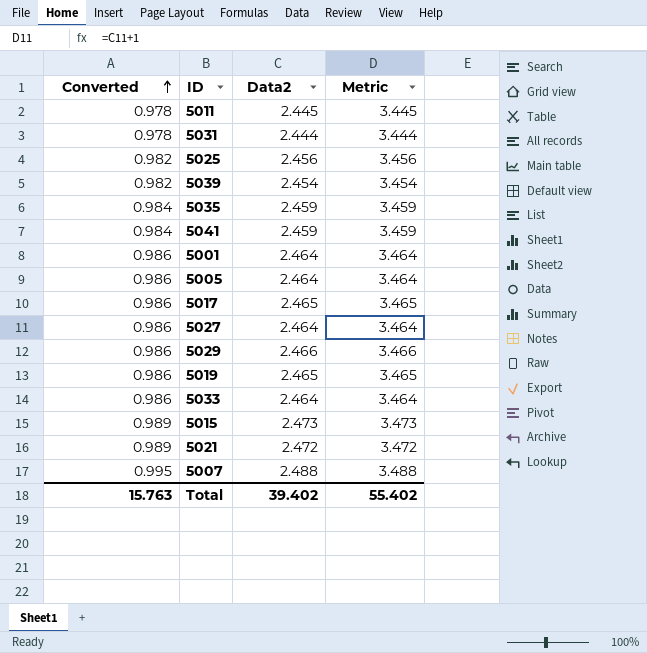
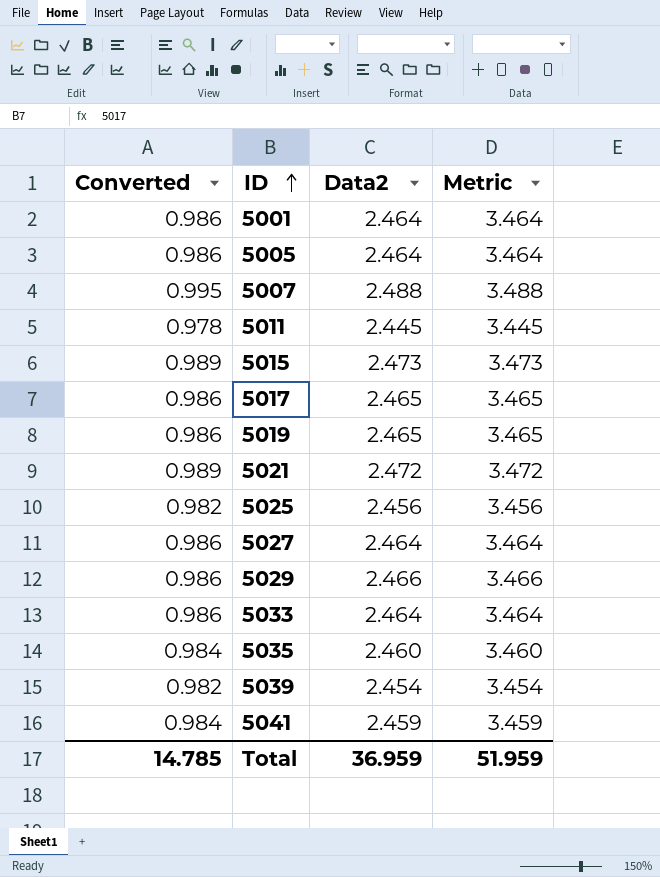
row order: Converted ascending -> ID ascending
row 5031: 0.978 | 2.444 | 3.444 -> none
5035 | Data2: 2.459 -> 2.460
5035 | Metric: 3.459 -> 3.460
Total | Converted: 15.763 -> 14.785
Total | Data2: 39.402 -> 36.959
Total | Metric: 55.402 -> 51.959

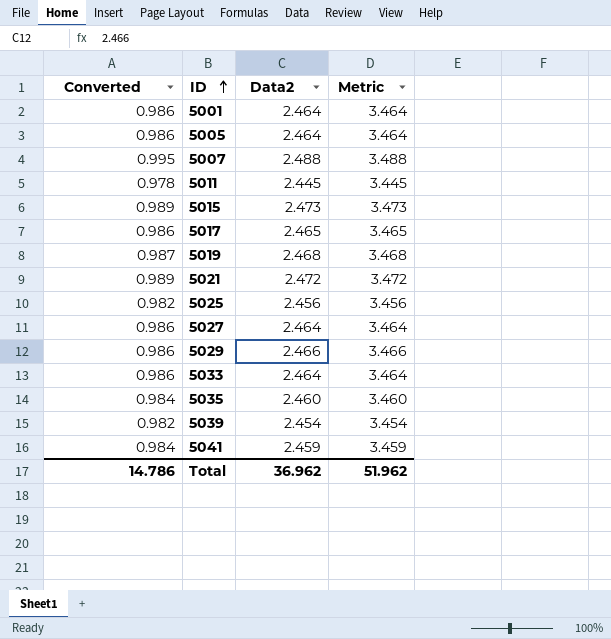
5019 | Converted: 0.986 -> 0.987
5019 | Data2: 2.465 -> 2.468
5019 | Metric: 3.465 -> 3.468
Total | Converted: 14.785 -> 14.786
Total | Data2: 36.959 -> 36.962
Total | Metric: 51.959 -> 51.962

